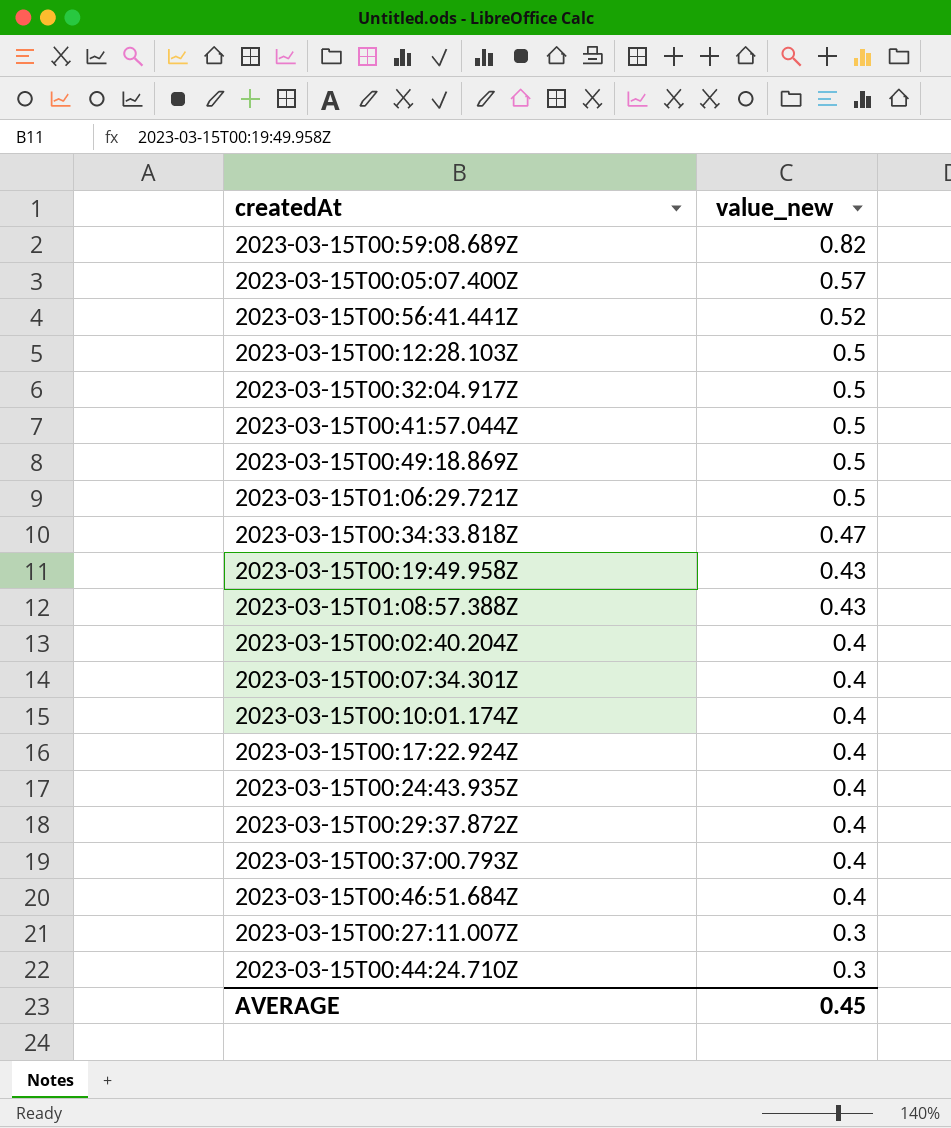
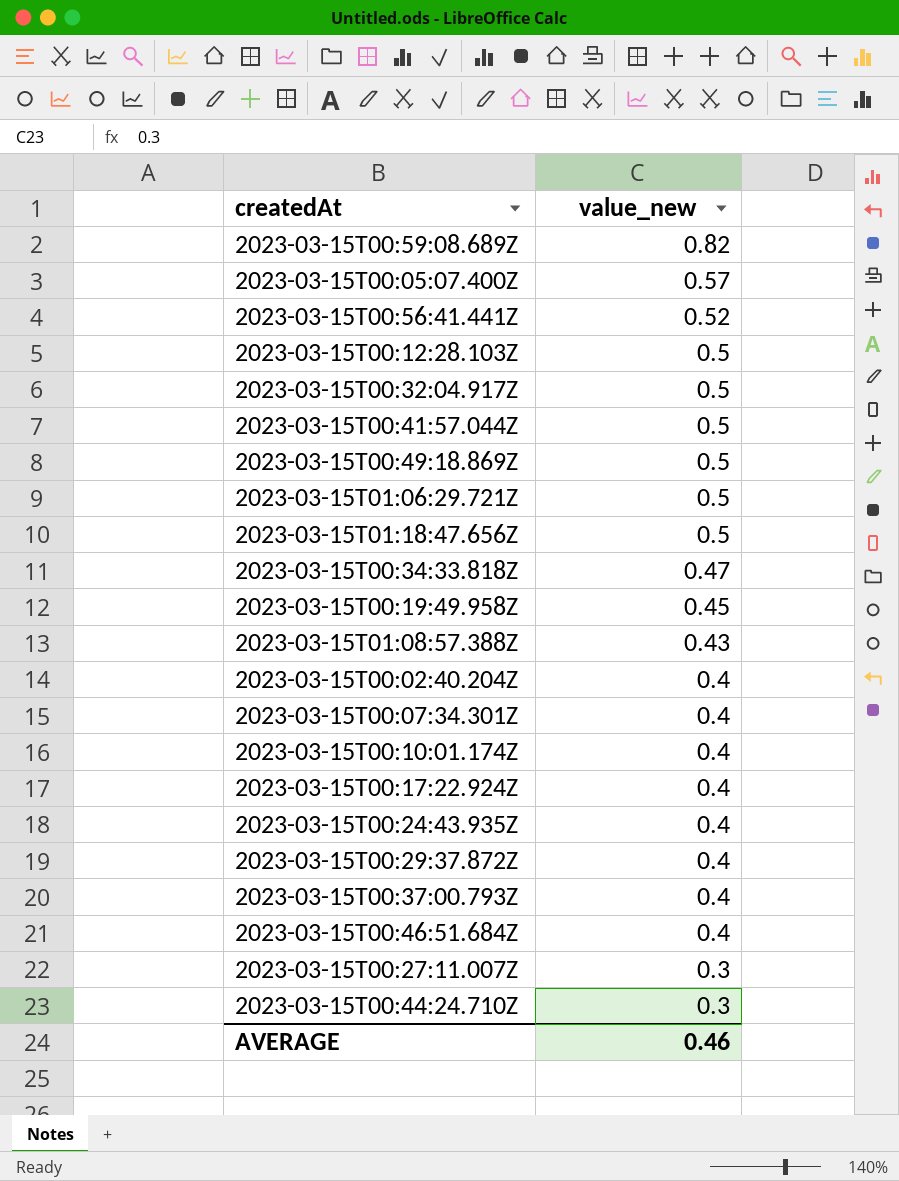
row 2023-03-15T01:18:47.656Z: none -> 0.5
2023-03-15T00:19:49.958Z | value_new: 0.43 -> 0.45
AVERAGE | value_new: 0.45 -> 0.46

